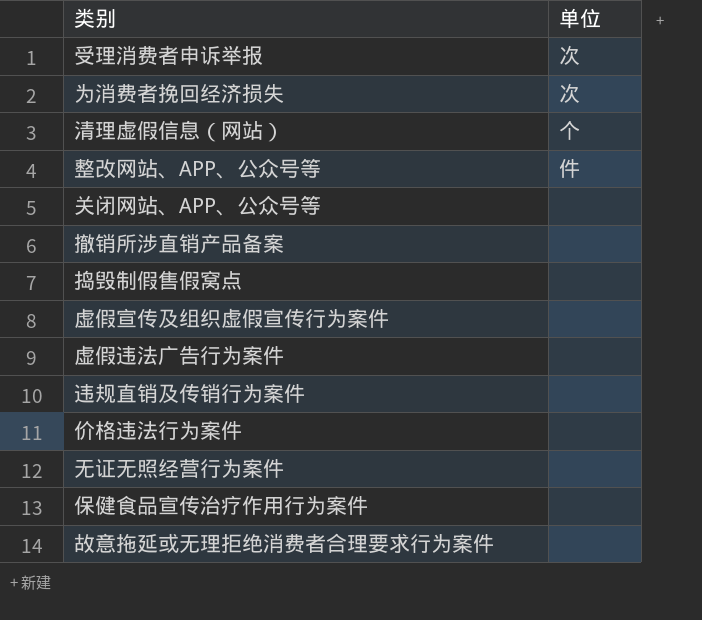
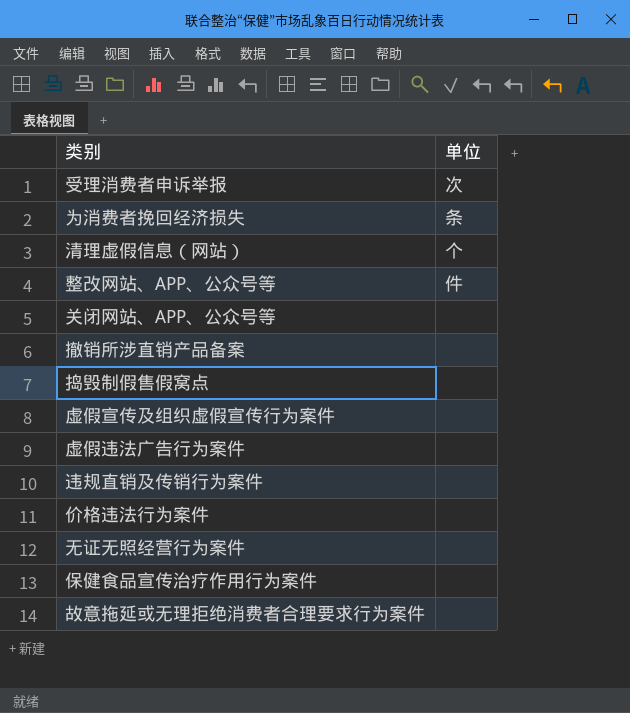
为消费者挽回经济损失 | 单位: 次 -> 条

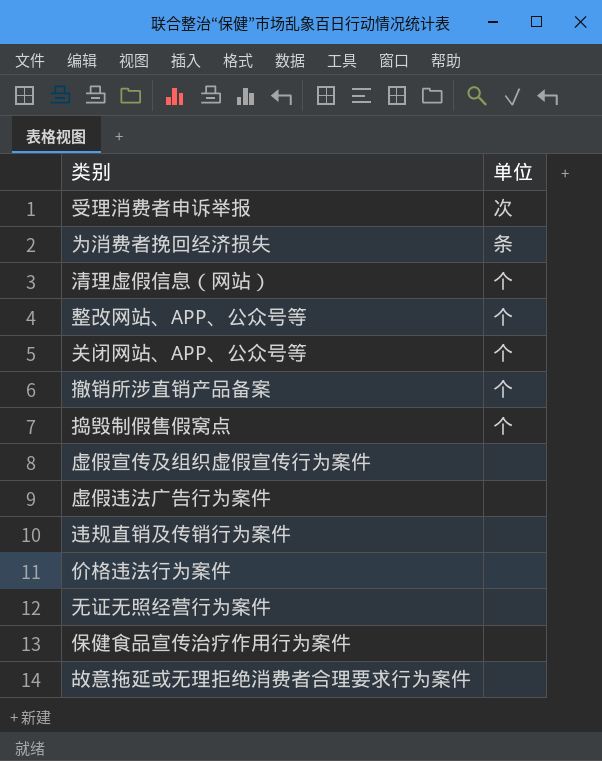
整改网站、APP、公众号等 | 单位: 件 -> 个
关闭网站、APP、公众号等 | 单位: none -> 个
撤销所涉直销产品备案 | 单位: none -> 个
捣毁制假售假窝点 | 单位: none -> 个

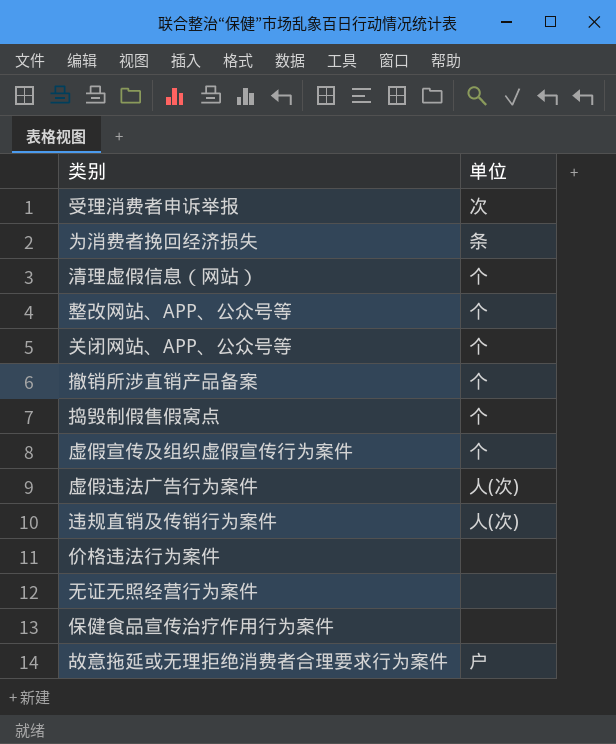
虚假宣传及组织虚假宣传行为案件 | 单位: none -> 个
虚假违法广告行为案件 | 单位: none -> 人(次)
违规直销及传销行为案件 | 单位: none -> 人(次)
故意拖延或无理拒绝消费者合理要求行为案件 | 单位: none -> 户

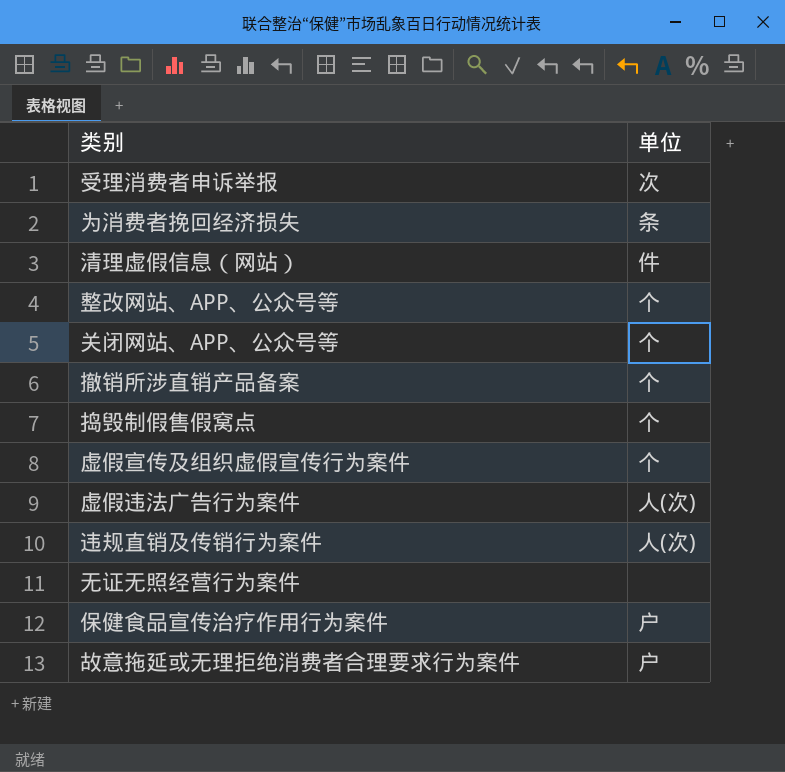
row 价格违法行为案件: none -> none
清理虚假信息（网站） | 单位: 个 -> 件
保健食品宣传治疗作用行为案件 | 单位: none -> 户

